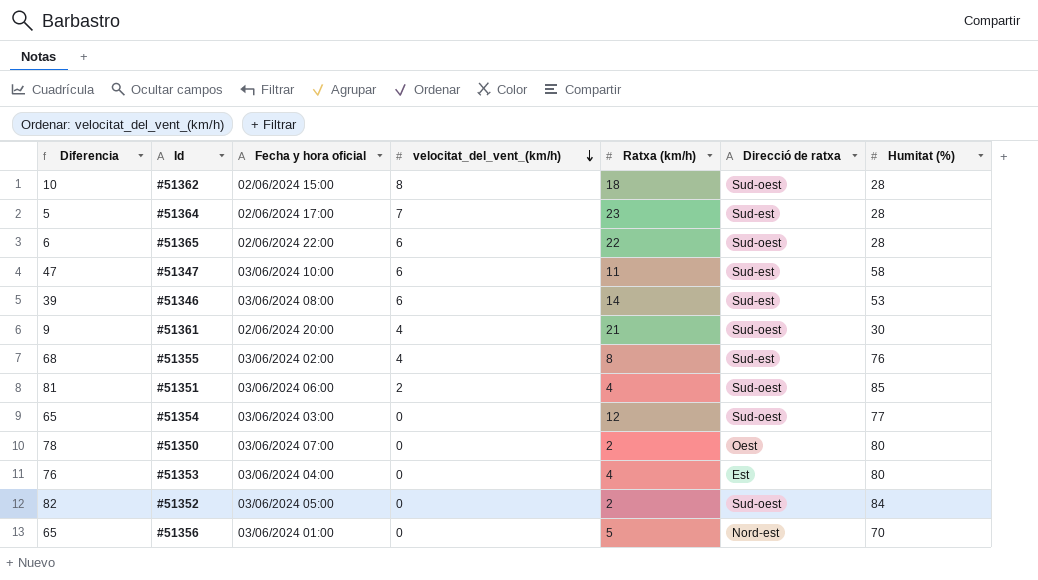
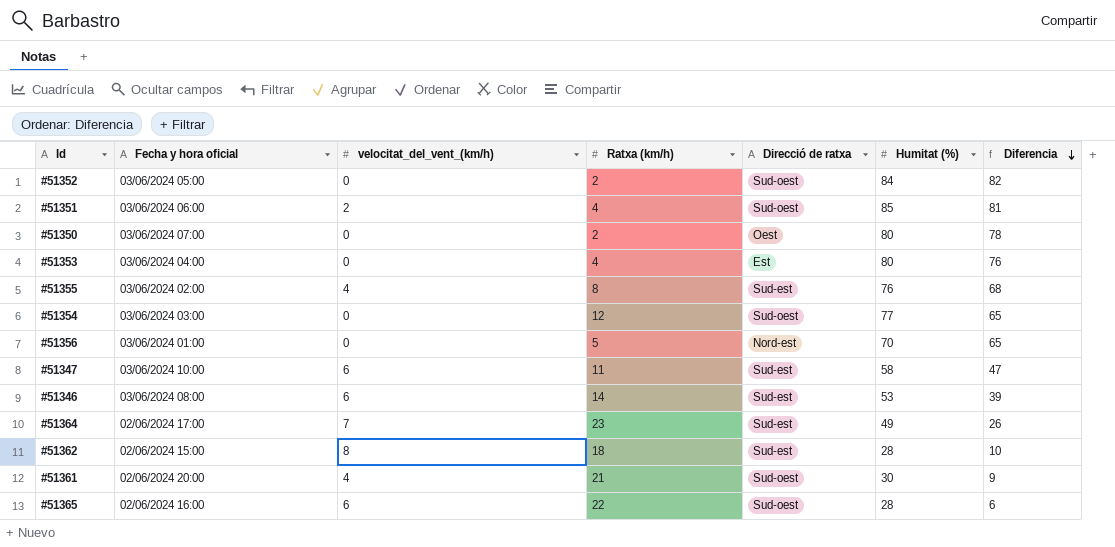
row order: velocitat_del_vent_(km/h) descending -> Diferencia descending
column Diferencia | position: 1 -> 7
#51364 | Humitat (%): 28 -> 49
#51364 | Diferencia: 5 -> 26
#51362 | Direcció de ratxa: Sud-oest -> Sud-est
#51365 | Fecha y hora oficial: 02/06/2024 22:00 -> 02/06/2024 16:00

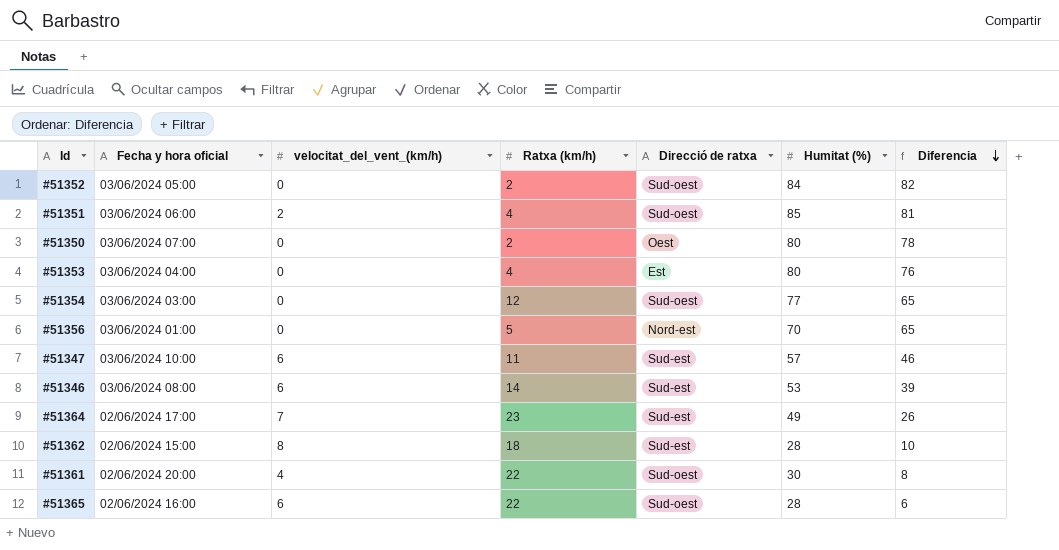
row #51355: 03/06/2024 02:00 | 4 | 8 | Sud-est | 76 | 68 -> none
#51347 | Humitat (%): 58 -> 57
#51347 | Diferencia: 47 -> 46
#51361 | Ratxa (km/h): 21 -> 22
#51361 | Diferencia: 9 -> 8

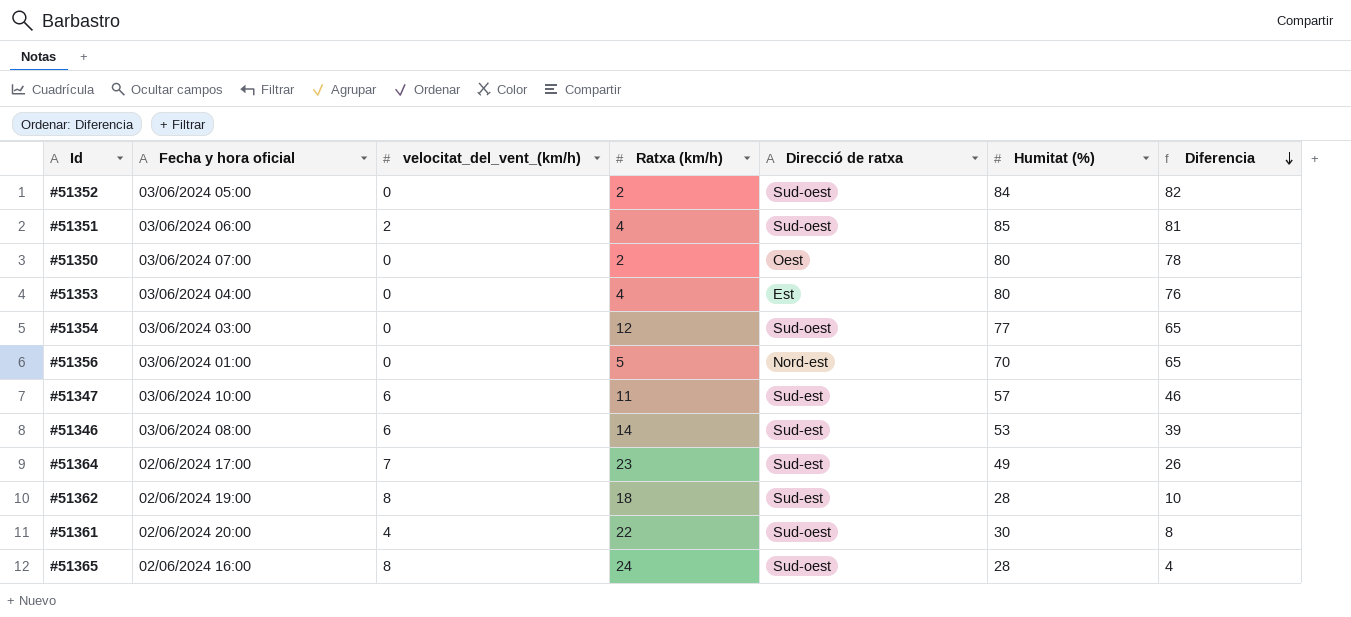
#51362 | Fecha y hora oficial: 02/06/2024 15:00 -> 02/06/2024 19:00
#51365 | velocitat_del_vent_(km/h): 6 -> 8
#51365 | Ratxa (km/h): 22 -> 24
#51365 | Diferencia: 6 -> 4

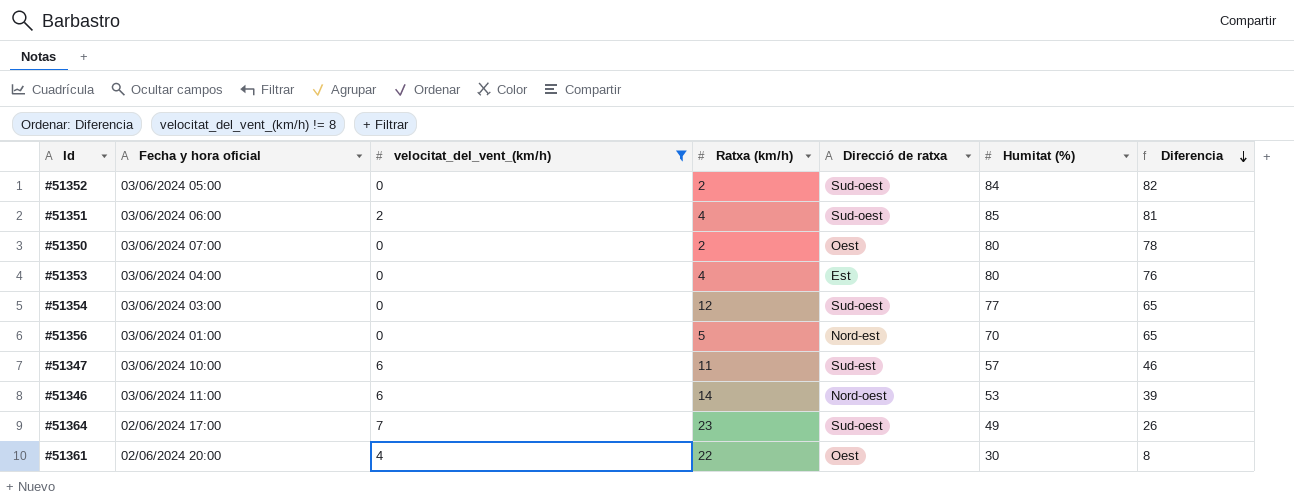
filter: none -> velocitat_del_vent_(km/h) != 8
#51346 | Fecha y hora oficial: 03/06/2024 08:00 -> 03/06/2024 11:00
#51346 | Direcció de ratxa: Sud-est -> Nord-oest
#51364 | Direcció de ratxa: Sud-est -> Sud-oest
#51361 | Direcció de ratxa: Sud-oest -> Oest

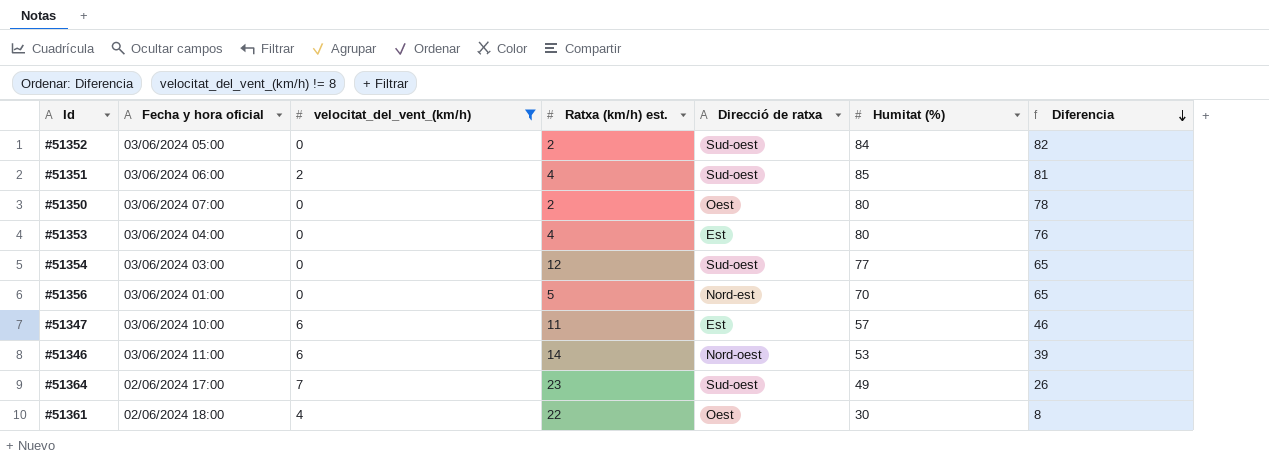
column name: Ratxa (km/h) -> Ratxa (km/h) est.
#51347 | Direcció de ratxa: Sud-est -> Est
#51361 | Fecha y hora oficial: 02/06/2024 20:00 -> 02/06/2024 18:00

